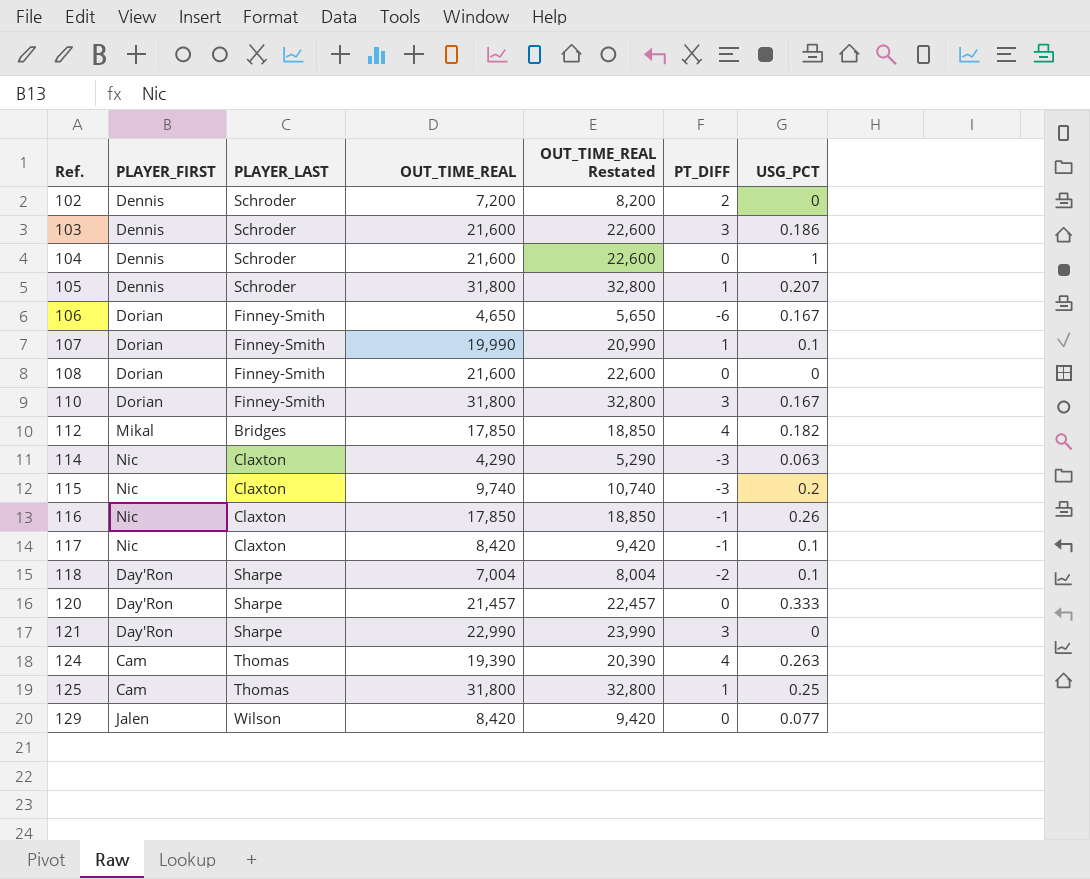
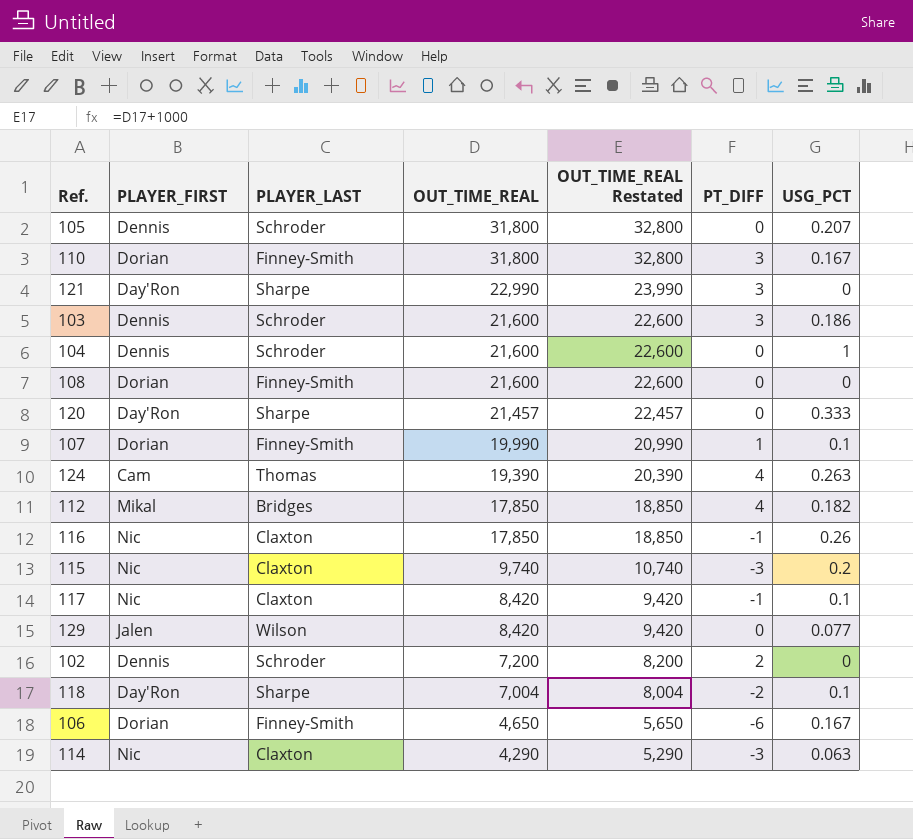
row order: Ref. ascending -> OUT_TIME_REAL descending
row 125: Cam | Thomas | 31,800 | 32,800 | 1 | 0.25 -> none
105 | PT_DIFF: 1 -> 0

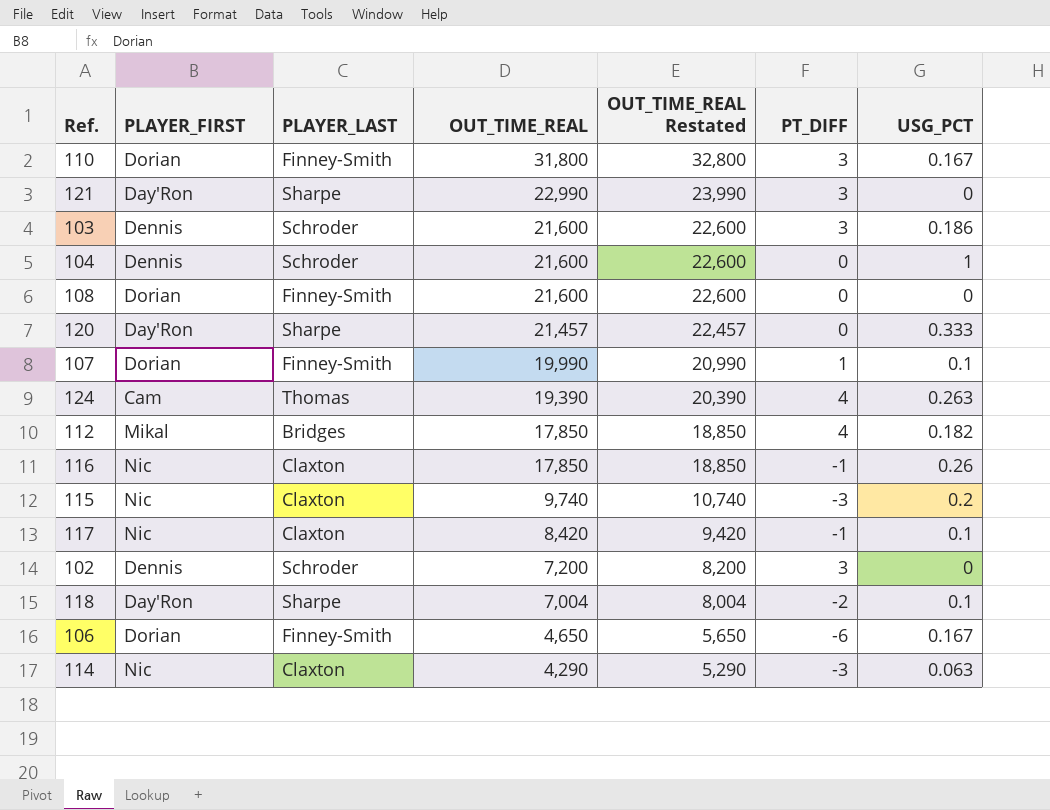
row 105: Dennis | Schroder | 31,800 | 32,800 | 0 | 0.207 -> none
row 129: Jalen | Wilson | 8,420 | 9,420 | 0 | 0.077 -> none
102 | PT_DIFF: 2 -> 3

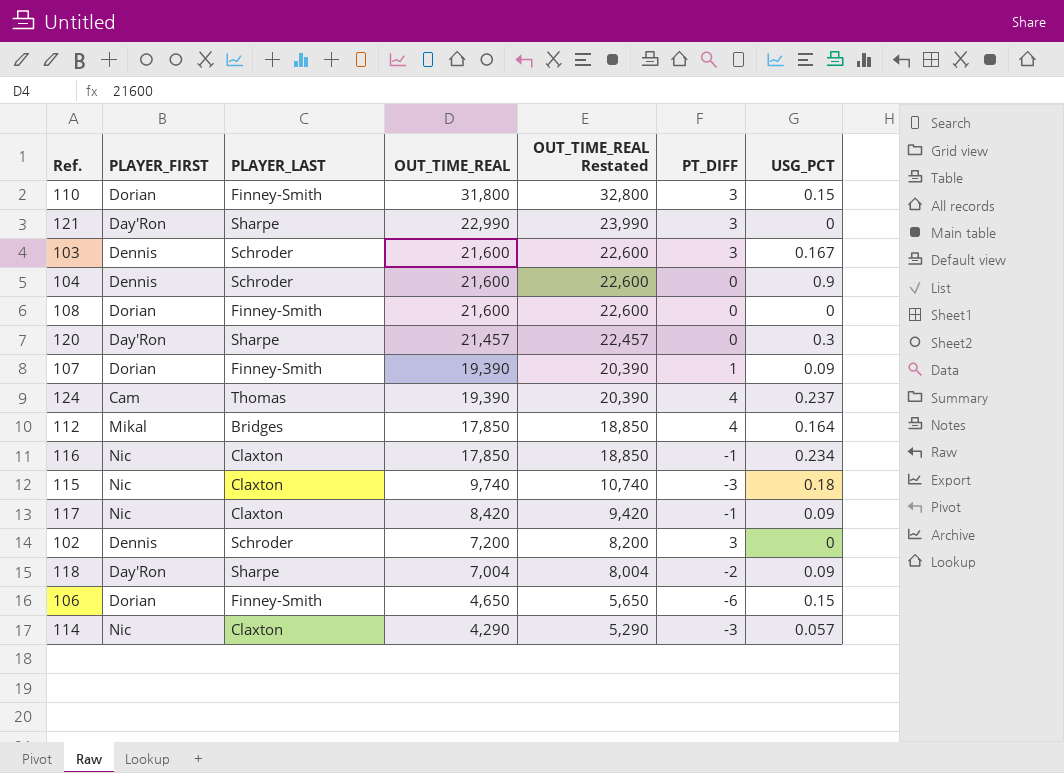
110 | USG_PCT: 0.167 -> 0.15
103 | USG_PCT: 0.186 -> 0.167
104 | USG_PCT: 1 -> 0.9
120 | USG_PCT: 0.333 -> 0.3
107 | OUT_TIME_REAL: 19,990 -> 19,390
107 | OUT_TIME_REAL Restated: 20,990 -> 20,390
107 | USG_PCT: 0.1 -> 0.09
124 | USG_PCT: 0.263 -> 0.237
112 | USG_PCT: 0.182 -> 0.164
116 | USG_PCT: 0.26 -> 0.234
115 | USG_PCT: 0.2 -> 0.18
117 | USG_PCT: 0.1 -> 0.09
118 | USG_PCT: 0.1 -> 0.09
106 | USG_PCT: 0.167 -> 0.15
114 | USG_PCT: 0.063 -> 0.057

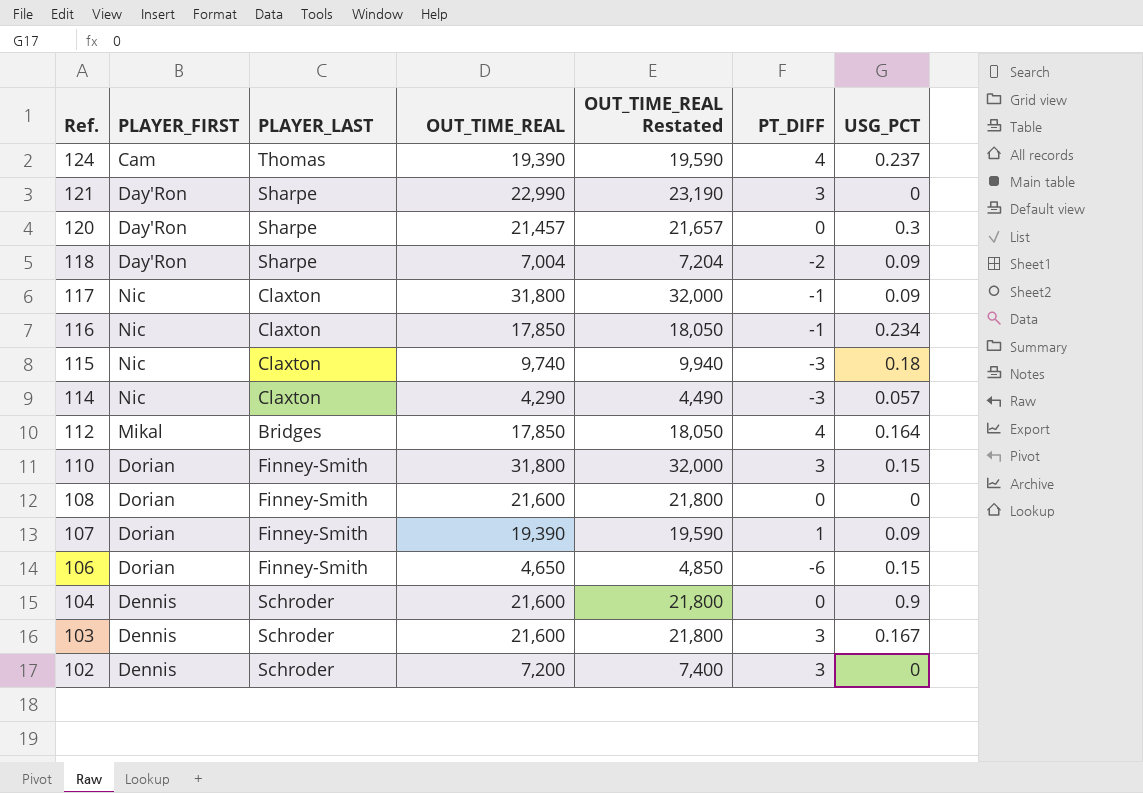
row order: OUT_TIME_REAL descending -> Ref. descending
column OUT_TIME_REAL Restated | formula: [OUT_TIME_REAL] + 1000 -> [OUT_TIME_REAL] + 200
117 | OUT_TIME_REAL: 8,420 -> 31,800

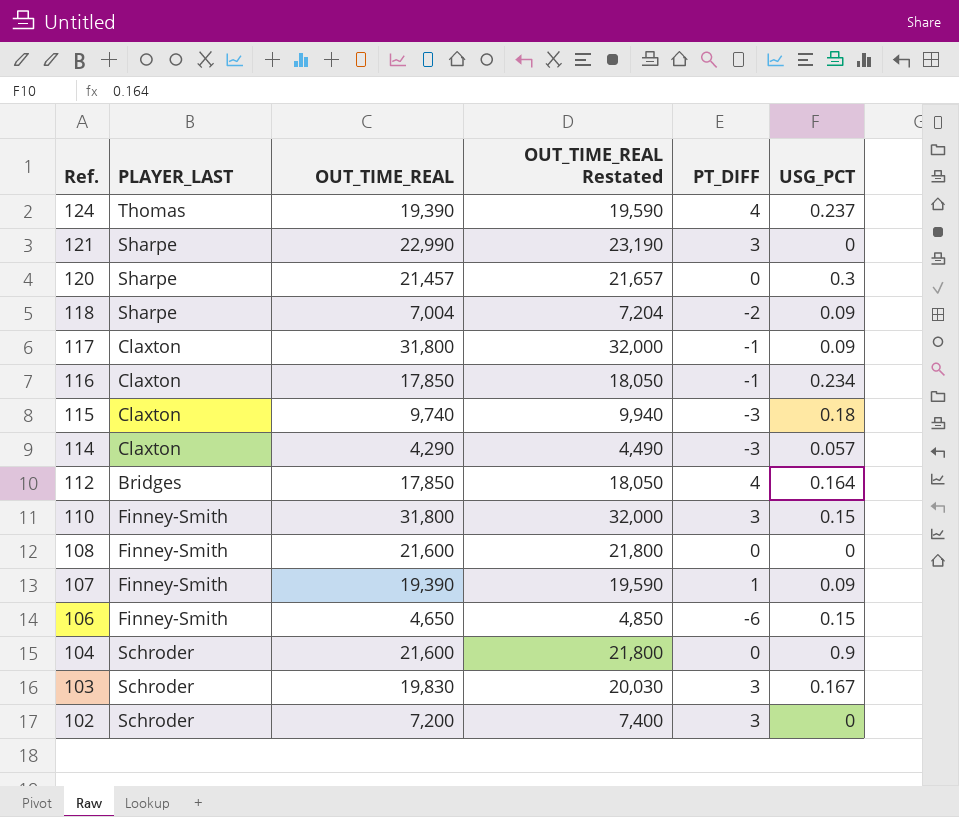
column PLAYER_FIRST | position: 2 -> none
103 | OUT_TIME_REAL: 21,600 -> 19,830
103 | OUT_TIME_REAL Restated: 21,800 -> 20,030

